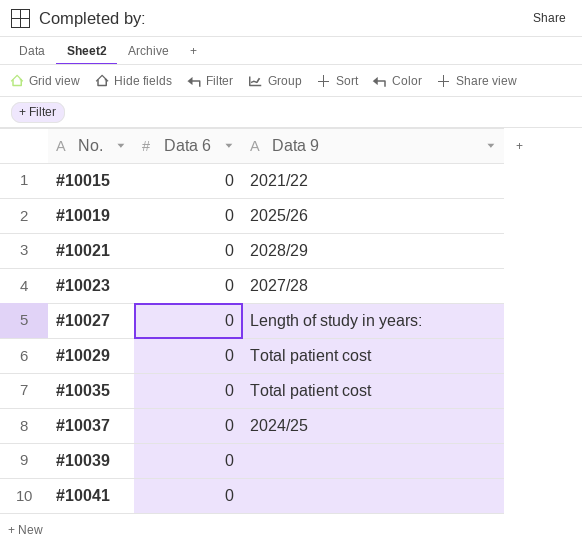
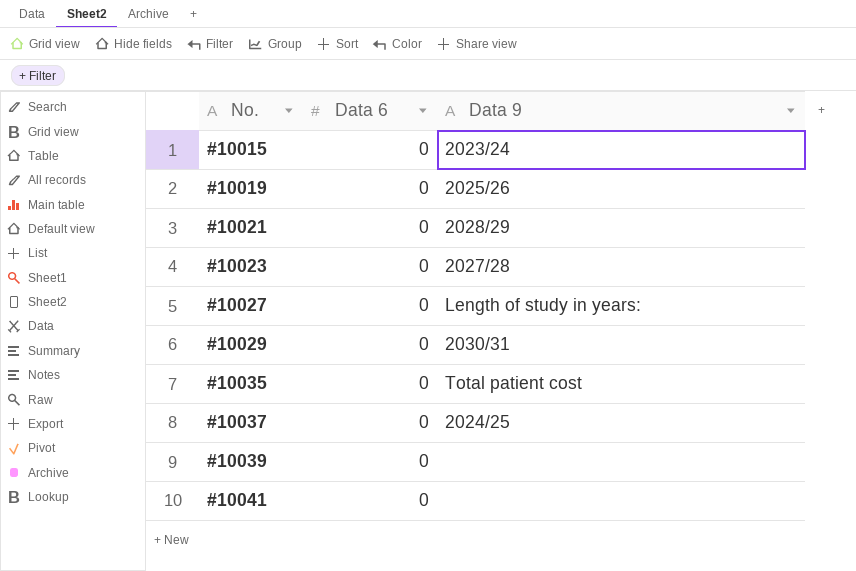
#10015 | Data 9: 2021/22 -> 2023/24
#10029 | Data 9: Total patient cost -> 2030/31

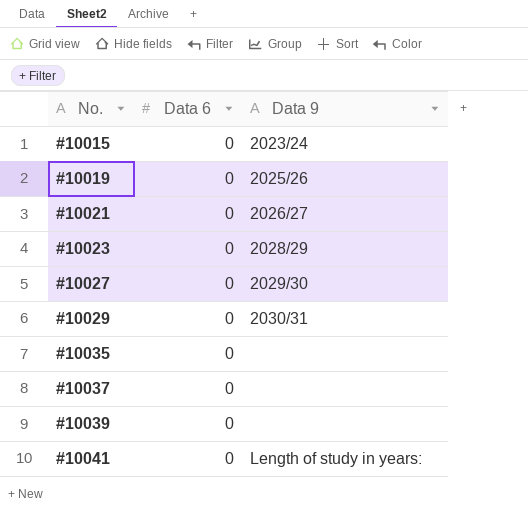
#10021 | Data 9: 2028/29 -> 2026/27
#10023 | Data 9: 2027/28 -> 2028/29
#10027 | Data 9: Length of study in years: -> 2029/30
#10035 | Data 9: Total patient cost -> none
#10037 | Data 9: 2024/25 -> none
#10041 | Data 9: none -> Length of study in years:

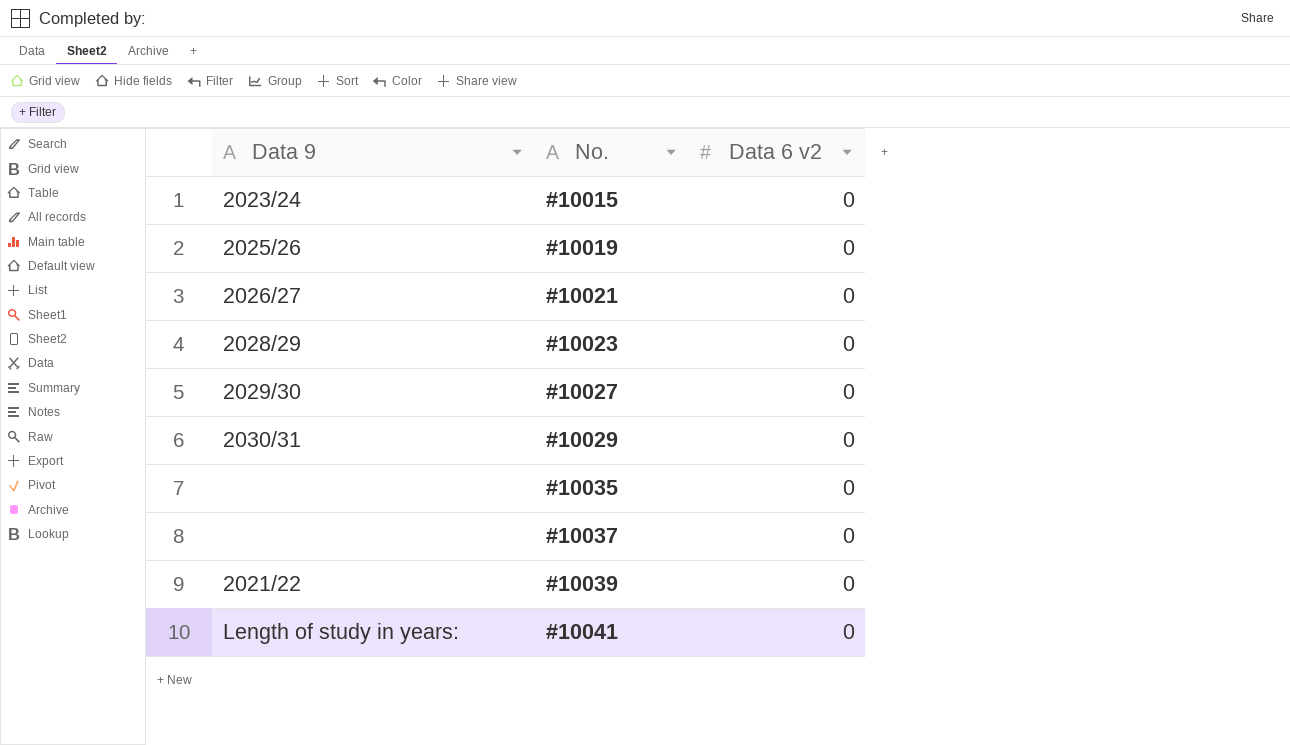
column Data 9 | position: 3 -> 1
column name: Data 6 -> Data 6 v2
#10039 | Data 9: none -> 2021/22

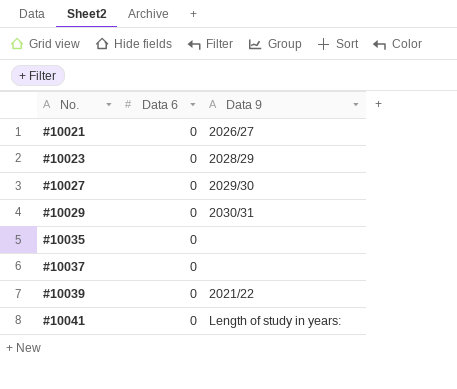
column name: Data 6 v2 -> Data 6
column Data 9 | position: 1 -> 3
row #10015: 2023/24 | 0 -> none
row #10019: 2025/26 | 0 -> none

